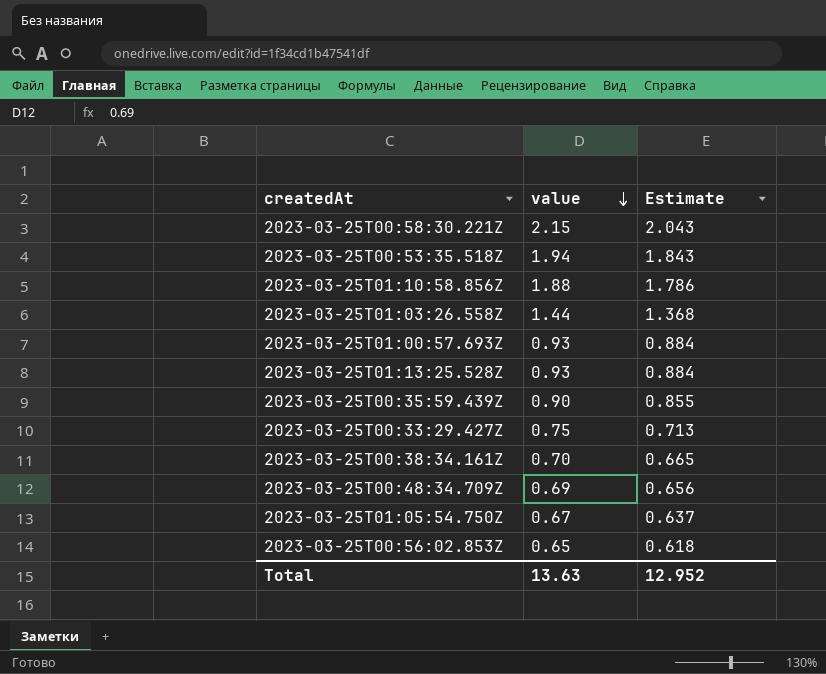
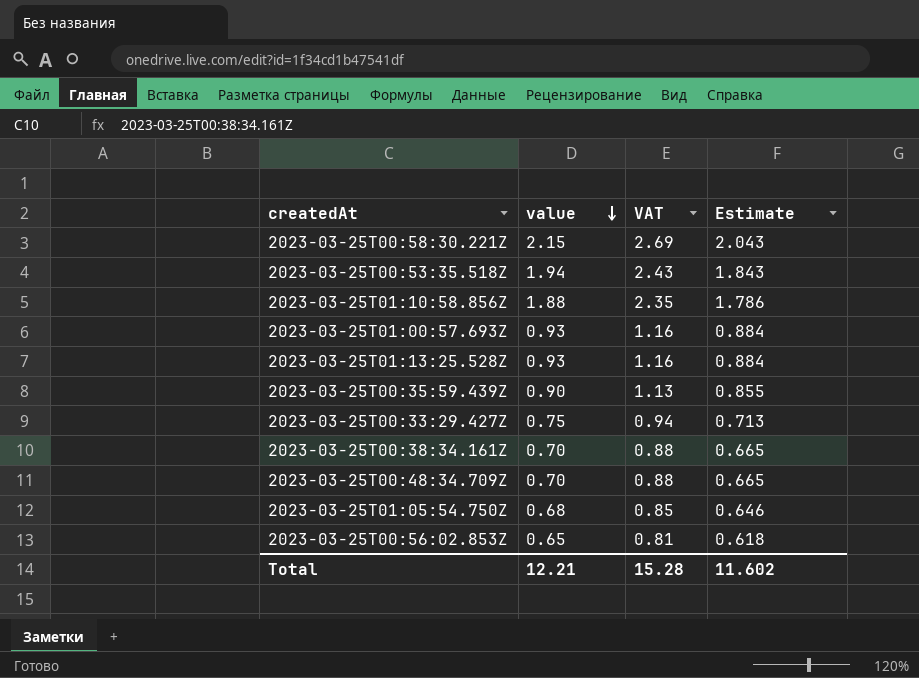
column VAT | formula: none -> [value] * 1.25
row 2023-03-25T01:03:26.558Z: 1.44 | 1.368 -> none
2023-03-25T00:48:34.709Z | value: 0.69 -> 0.70
2023-03-25T00:48:34.709Z | Estimate: 0.656 -> 0.665
2023-03-25T01:05:54.750Z | value: 0.67 -> 0.68
2023-03-25T01:05:54.750Z | Estimate: 0.637 -> 0.646
Total | value: 13.63 -> 12.21
Total | Estimate: 12.952 -> 11.602

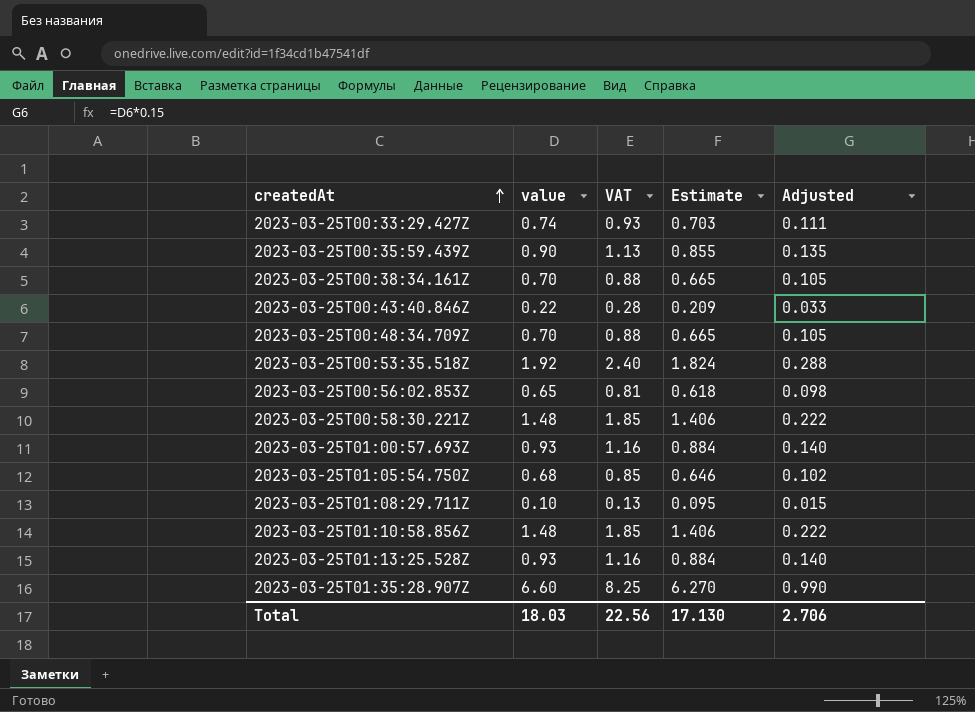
row order: value descending -> createdAt ascending
column Adjusted | formula: none -> [value] * 0.15
2023-03-25T00:33:29.427Z | value: 0.75 -> 0.74
2023-03-25T00:33:29.427Z | VAT: 0.94 -> 0.93
2023-03-25T00:33:29.427Z | Estimate: 0.713 -> 0.703
row 2023-03-25T00:43:40.846Z: none -> 0.22 | 0.28 | 0.209 | 0.033
2023-03-25T00:53:35.518Z | value: 1.94 -> 1.92
2023-03-25T00:53:35.518Z | VAT: 2.43 -> 2.40
2023-03-25T00:53:35.518Z | Estimate: 1.843 -> 1.824
2023-03-25T00:58:30.221Z | value: 2.15 -> 1.48
2023-03-25T00:58:30.221Z | VAT: 2.69 -> 1.85
2023-03-25T00:58:30.221Z | Estimate: 2.043 -> 1.406
row 2023-03-25T01:08:29.711Z: none -> 0.10 | 0.13 | 0.095 | 0.015
2023-03-25T01:10:58.856Z | value: 1.88 -> 1.48
2023-03-25T01:10:58.856Z | VAT: 2.35 -> 1.85
2023-03-25T01:10:58.856Z | Estimate: 1.786 -> 1.406
row 2023-03-25T01:35:28.907Z: none -> 6.60 | 8.25 | 6.270 | 0.990
Total | value: 12.21 -> 18.03
Total | VAT: 15.28 -> 22.56
Total | Estimate: 11.602 -> 17.130

